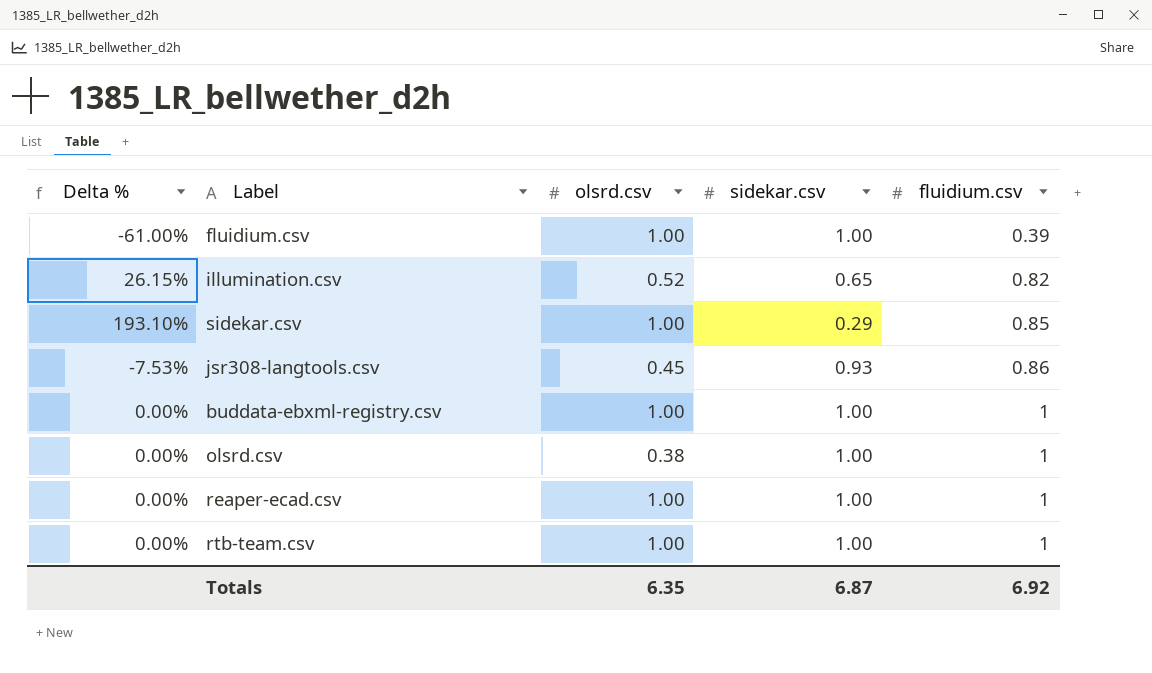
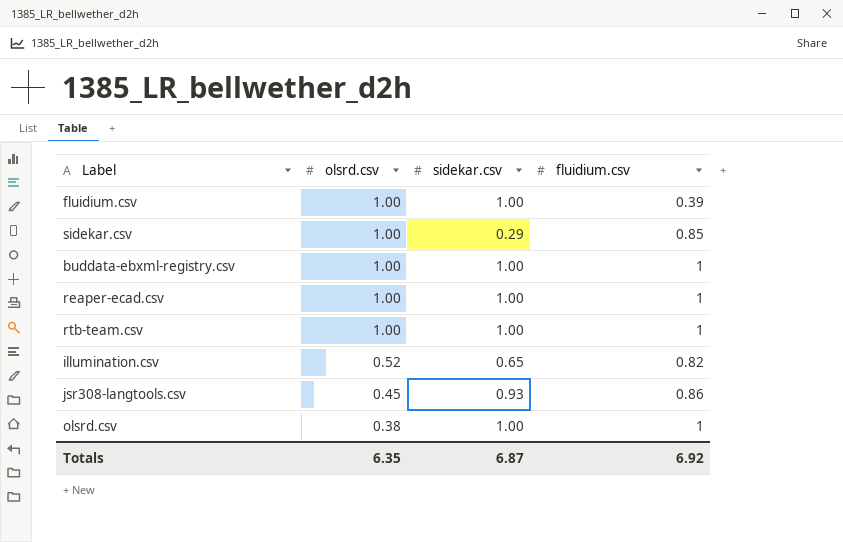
row order: fluidium.csv ascending -> olsrd.csv descending
column Delta % | formula: ([fluidium.csv] - [sidekar.csv]) / [sidekar.csv] -> none

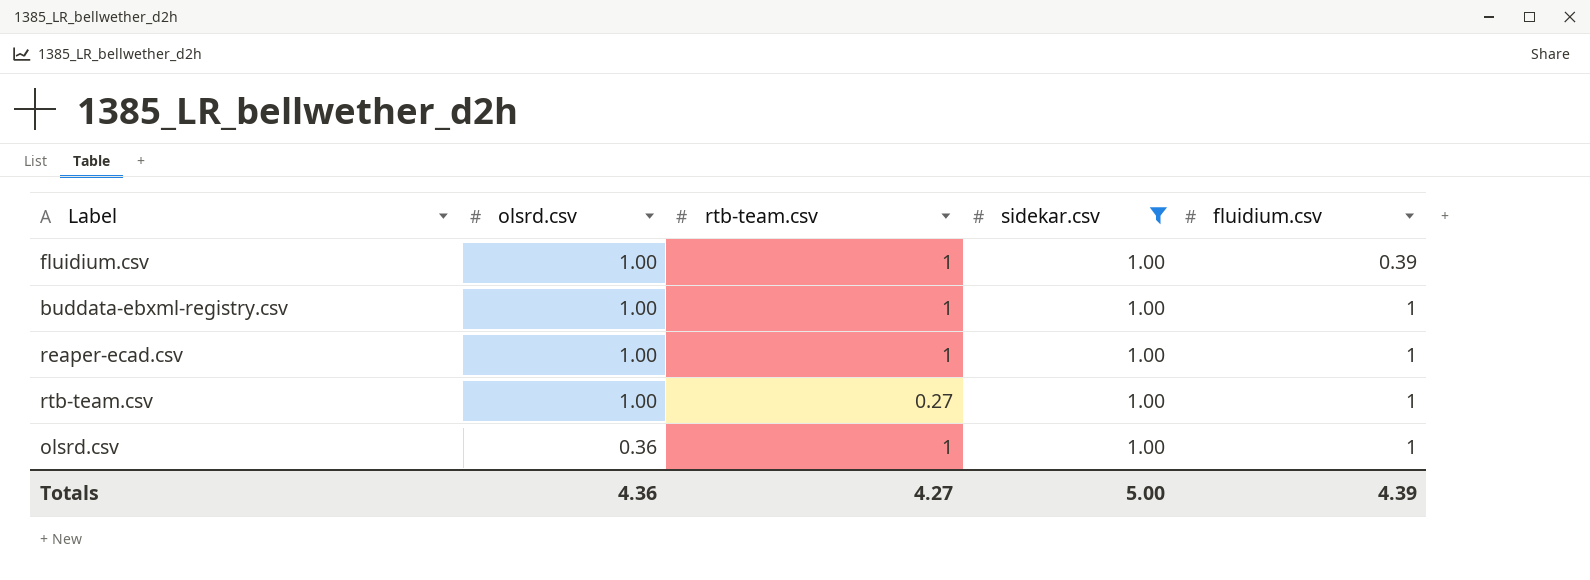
filter: none -> sidekar.csv = 1.00
column rtb-team.csv | position: none -> 3
olsrd.csv | olsrd.csv: 0.38 -> 0.36
Totals | olsrd.csv: 6.35 -> 4.36
Totals | sidekar.csv: 6.87 -> 5.00
Totals | fluidium.csv: 6.92 -> 4.39

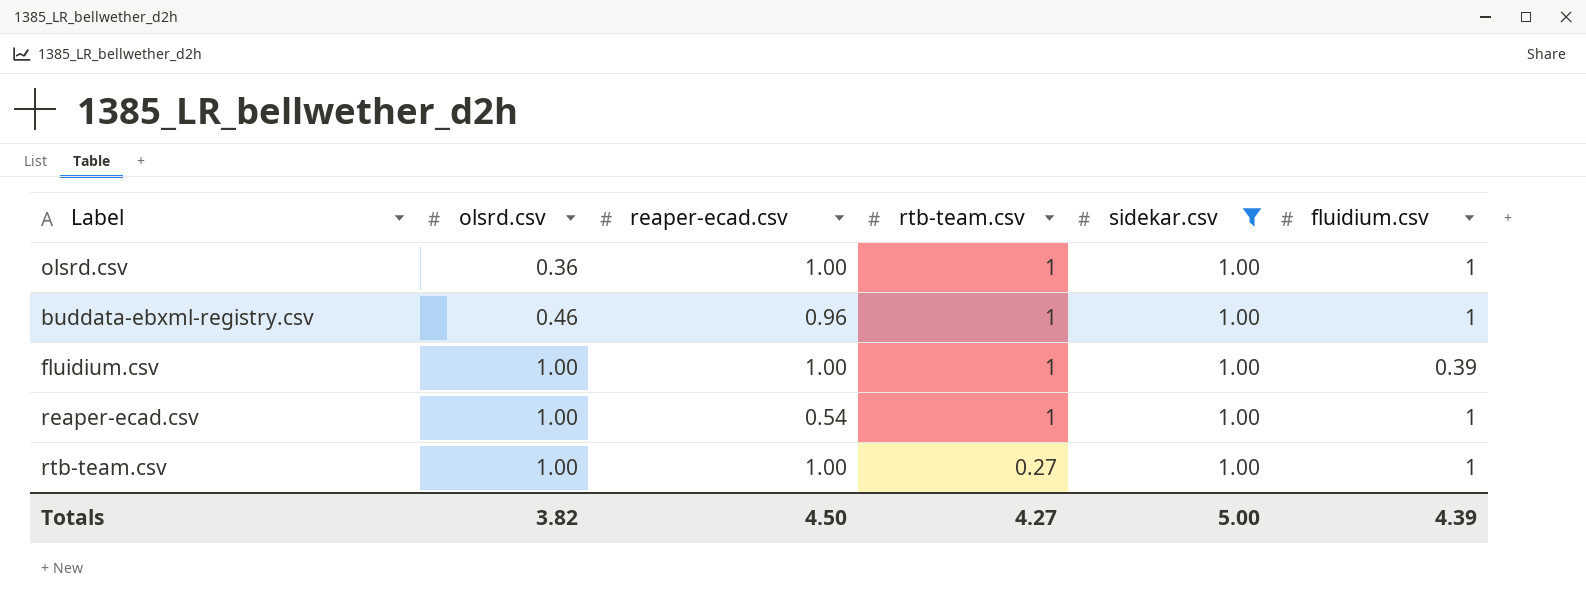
row order: olsrd.csv descending -> olsrd.csv ascending
column reaper-ecad.csv | position: none -> 3
buddata-ebxml-registry.csv | olsrd.csv: 1.00 -> 0.46
Totals | olsrd.csv: 4.36 -> 3.82

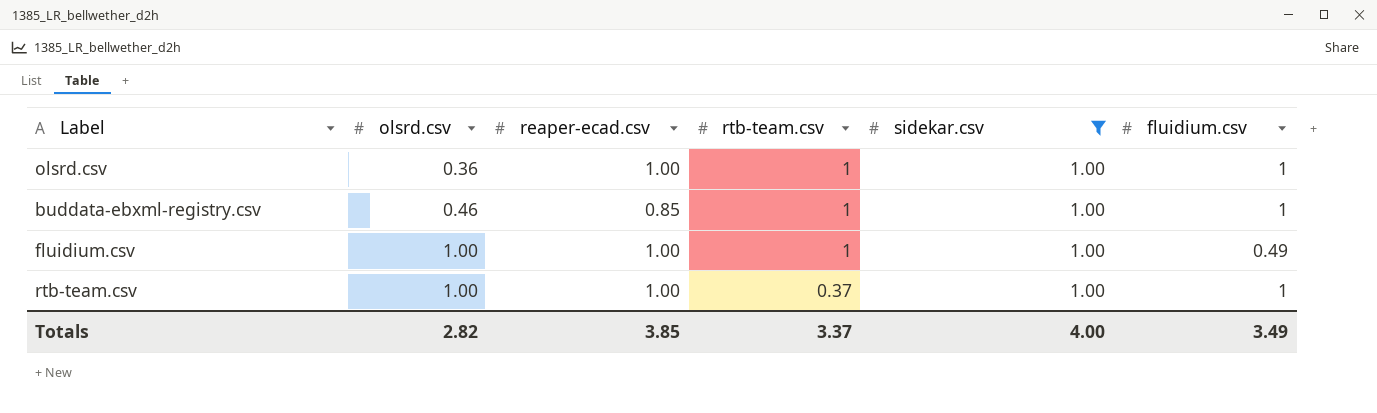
row reaper-ecad.csv: 1.00 | 0.54 | 1 | 1.00 | 1 -> none
buddata-ebxml-registry.csv | reaper-ecad.csv: 0.96 -> 0.85
fluidium.csv | fluidium.csv: 0.39 -> 0.49
rtb-team.csv | rtb-team.csv: 0.27 -> 0.37
Totals | olsrd.csv: 3.82 -> 2.82
Totals | reaper-ecad.csv: 4.50 -> 3.85
Totals | rtb-team.csv: 4.27 -> 3.37
Totals | sidekar.csv: 5.00 -> 4.00
Totals | fluidium.csv: 4.39 -> 3.49

